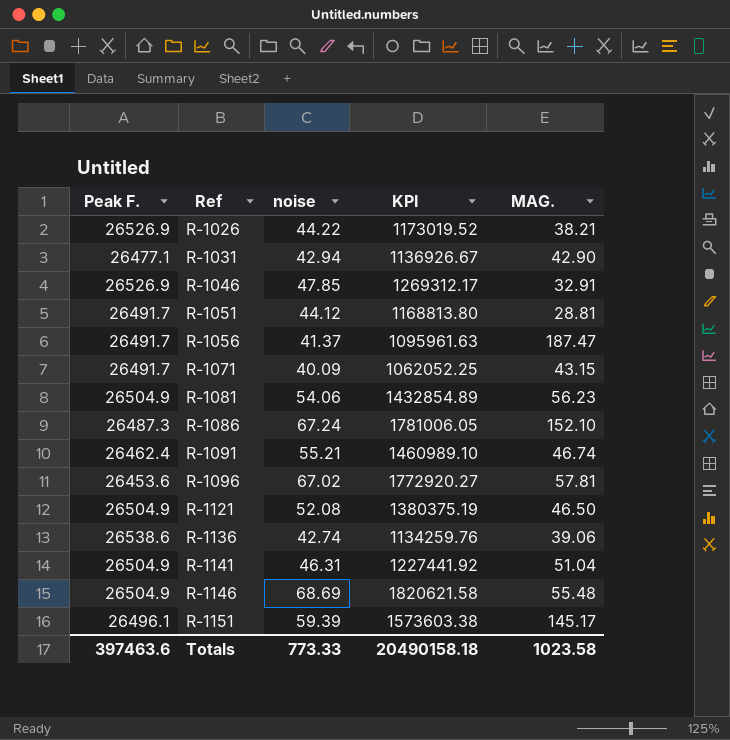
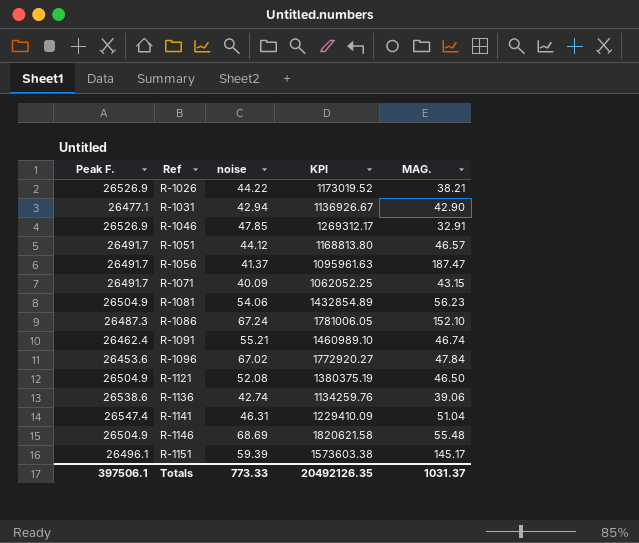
R-1051 | MAG.: 28.81 -> 46.57
R-1096 | MAG.: 57.81 -> 47.84
R-1141 | Peak F.: 26504.9 -> 26547.4
R-1141 | KPI: 1227441.92 -> 1229410.09
Totals | Peak F.: 397463.6 -> 397506.1
Totals | KPI: 20490158.18 -> 20492126.35
Totals | MAG.: 1023.58 -> 1031.37

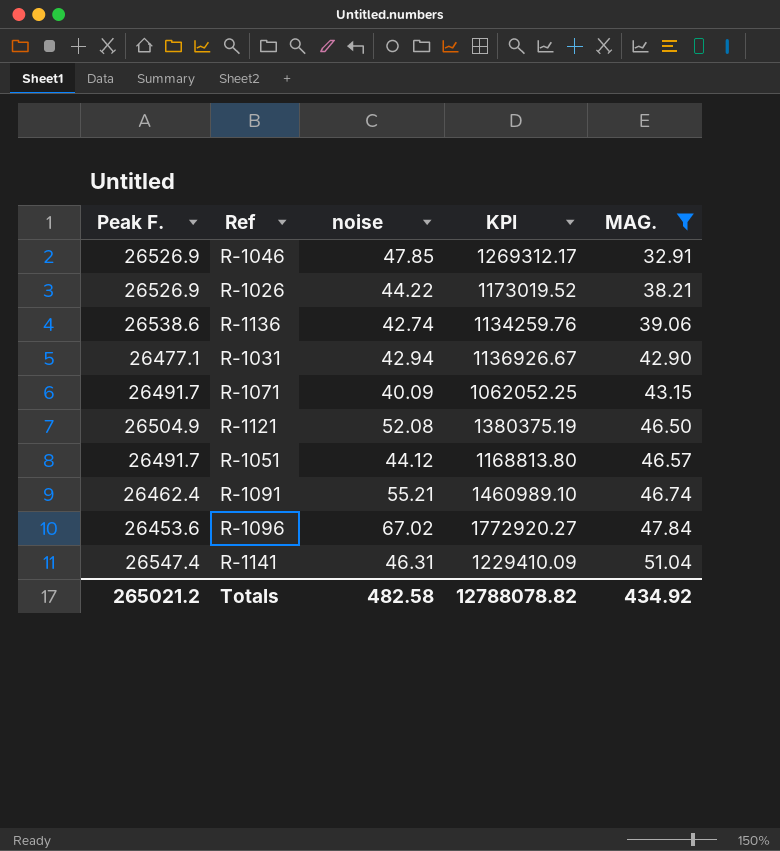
filter: none -> MAG. <= 51.04
row order: Ref ascending -> MAG. ascending
Totals | Peak F.: 397506.1 -> 265021.2
Totals | noise: 773.33 -> 482.58
Totals | KPI: 20492126.35 -> 12788078.82
Totals | MAG.: 1031.37 -> 434.92

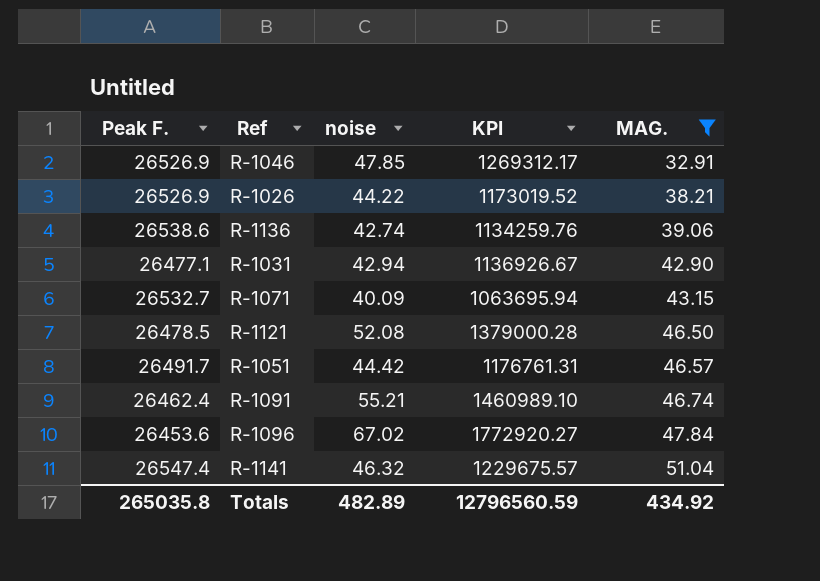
R-1071 | Peak F.: 26491.7 -> 26532.7
R-1071 | KPI: 1062052.25 -> 1063695.94
R-1121 | Peak F.: 26504.9 -> 26478.5
R-1121 | KPI: 1380375.19 -> 1379000.28
R-1051 | noise: 44.12 -> 44.42
R-1051 | KPI: 1168813.80 -> 1176761.31
R-1141 | noise: 46.31 -> 46.32
R-1141 | KPI: 1229410.09 -> 1229675.57
Totals | Peak F.: 265021.2 -> 265035.8
Totals | noise: 482.58 -> 482.89
Totals | KPI: 12788078.82 -> 12796560.59

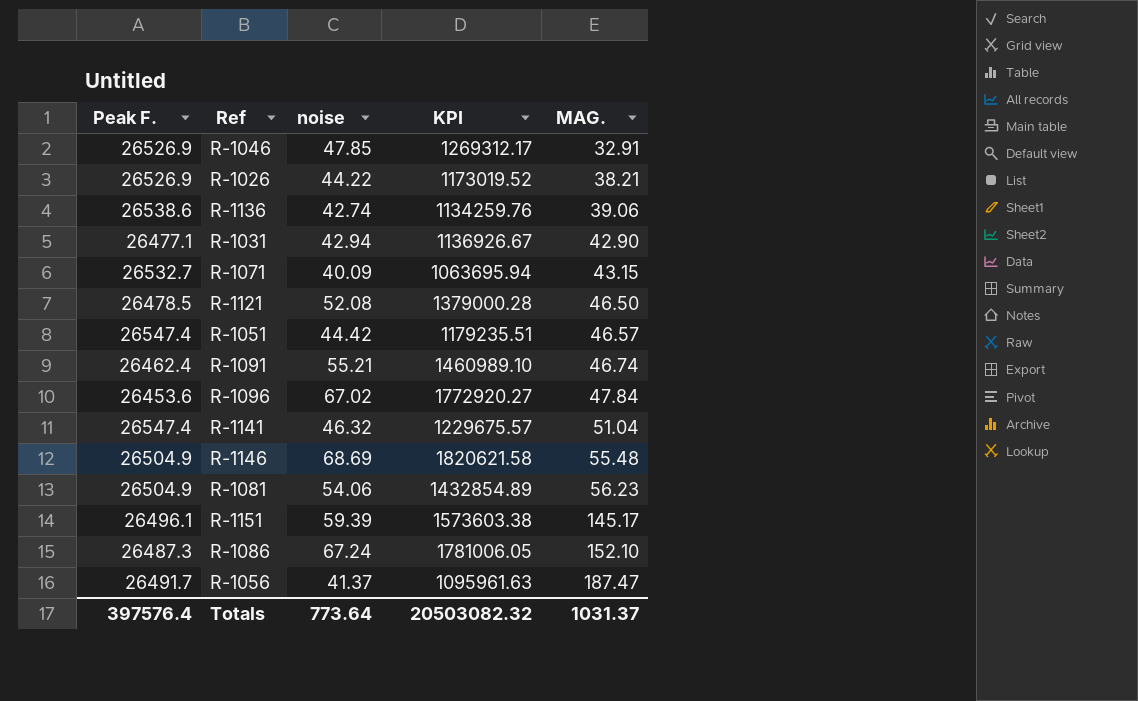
filter: MAG. <= 51.04 -> none
R-1051 | Peak F.: 26491.7 -> 26547.4
R-1051 | KPI: 1176761.31 -> 1179235.51
Totals | Peak F.: 265035.8 -> 397576.4
Totals | noise: 482.89 -> 773.64
Totals | KPI: 12796560.59 -> 20503082.32
Totals | MAG.: 434.92 -> 1031.37

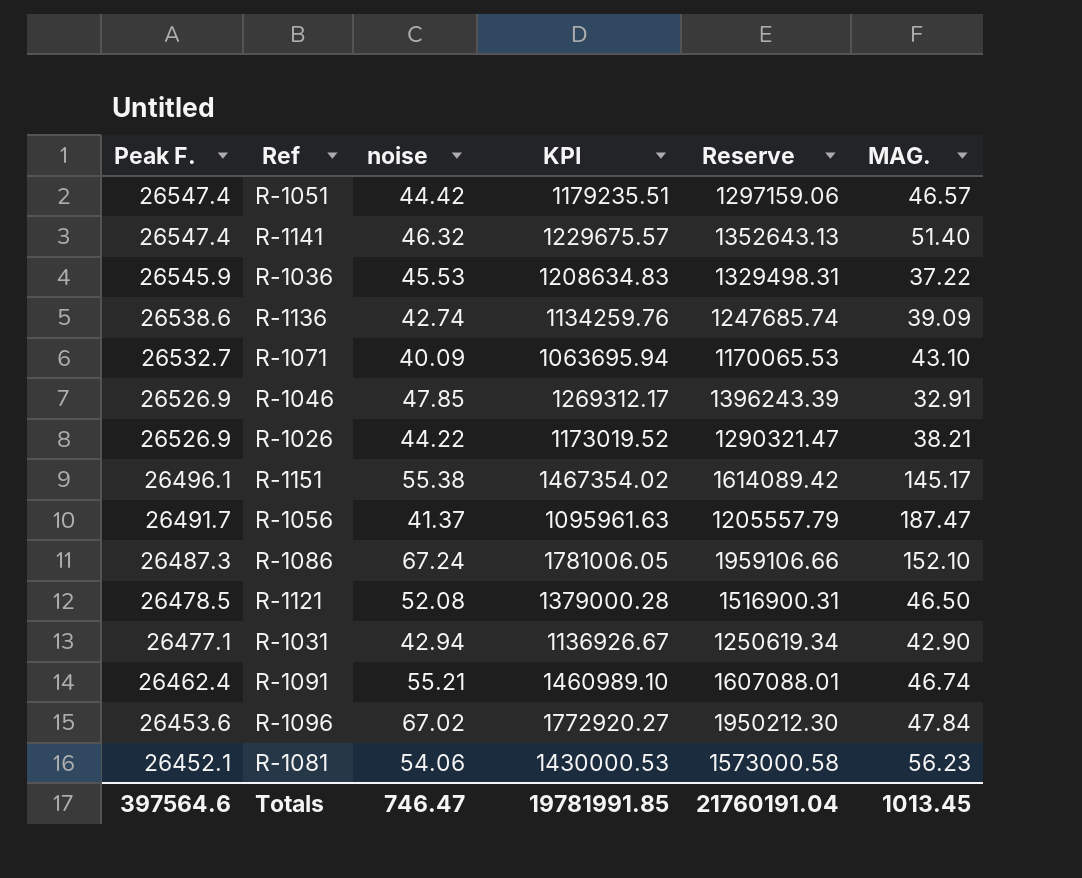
row order: MAG. ascending -> Peak F. descending
column Reserve | formula: none -> [KPI] * 1.1
row R-1146: 26504.9 | 68.69 | 1820621.58 | 55.48 -> none
R-1141 | MAG.: 51.04 -> 51.40
row R-1036: none -> 26545.9 | 45.53 | 1208634.83 | 1329498.31 | 37.22
R-1136 | MAG.: 39.06 -> 39.09
R-1071 | MAG.: 43.15 -> 43.10
R-1151 | noise: 59.39 -> 55.38
R-1151 | KPI: 1573603.38 -> 1467354.02
R-1081 | Peak F.: 26504.9 -> 26452.1
R-1081 | KPI: 1432854.89 -> 1430000.53
Totals | Peak F.: 397576.4 -> 397564.6
Totals | noise: 773.64 -> 746.47
Totals | KPI: 20503082.32 -> 19781991.85
Totals | MAG.: 1031.37 -> 1013.45

